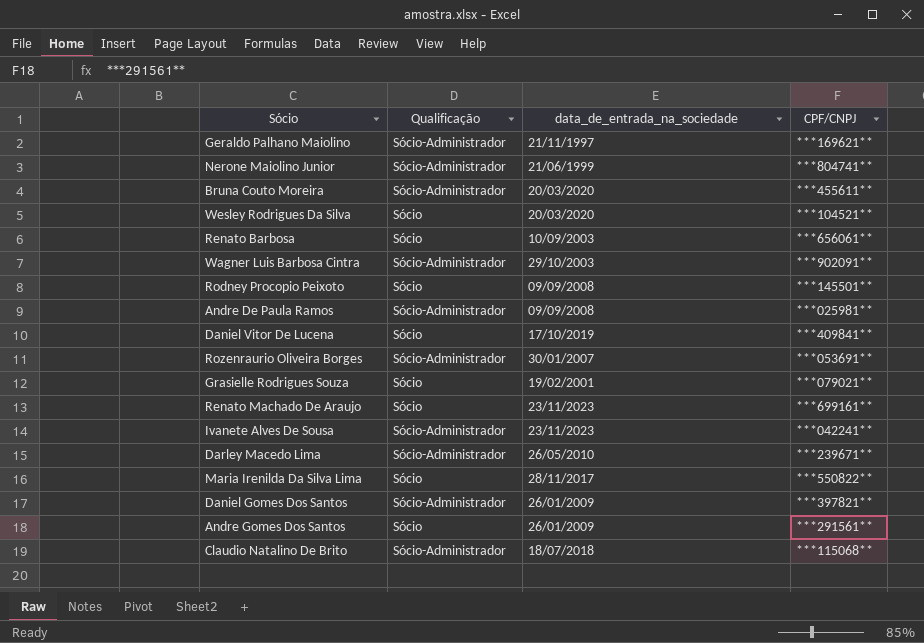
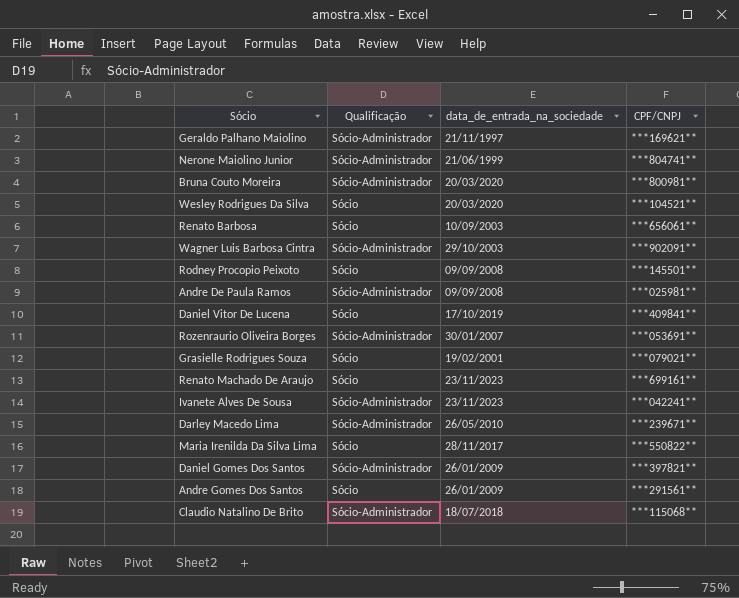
Bruna Couto Moreira | CPF/CNPJ: ***455611** -> ***800981**

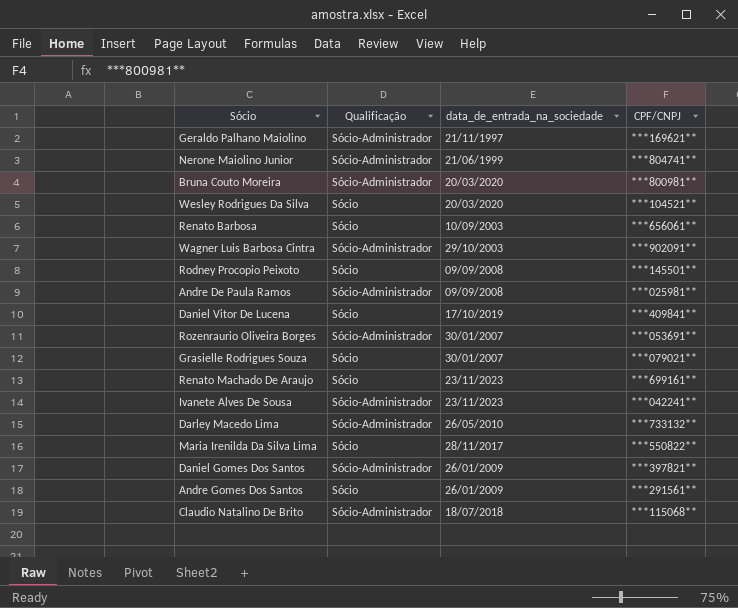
Grasielle Rodrigues Souza | data_de_entrada_na_sociedade: 19/02/2001 -> 30/01/2007
Darley Macedo Lima | CPF/CNPJ: ***239671** -> ***733132**

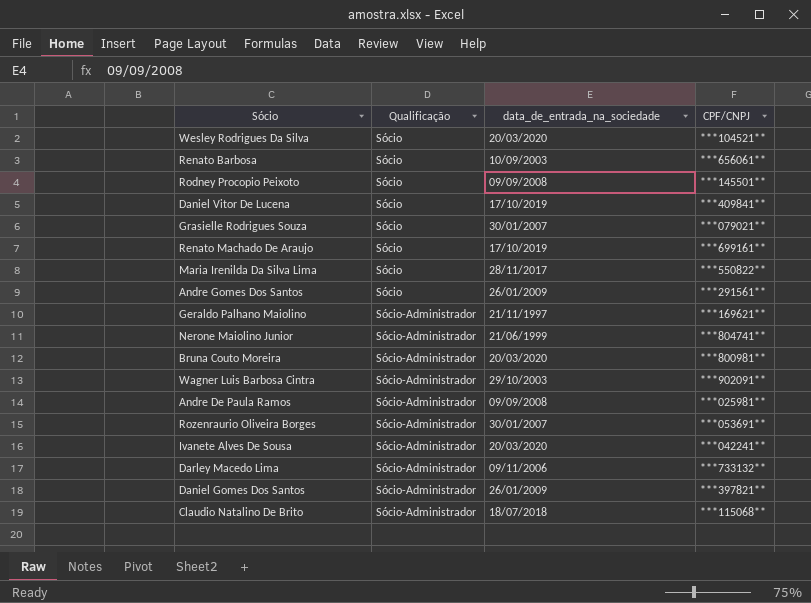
row order: none -> Qualificação ascending
Renato Machado De Araujo | data_de_entrada_na_sociedade: 23/11/2023 -> 17/10/2019
Ivanete Alves De Sousa | data_de_entrada_na_sociedade: 23/11/2023 -> 20/03/2020
Darley Macedo Lima | data_de_entrada_na_sociedade: 26/05/2010 -> 09/11/2006

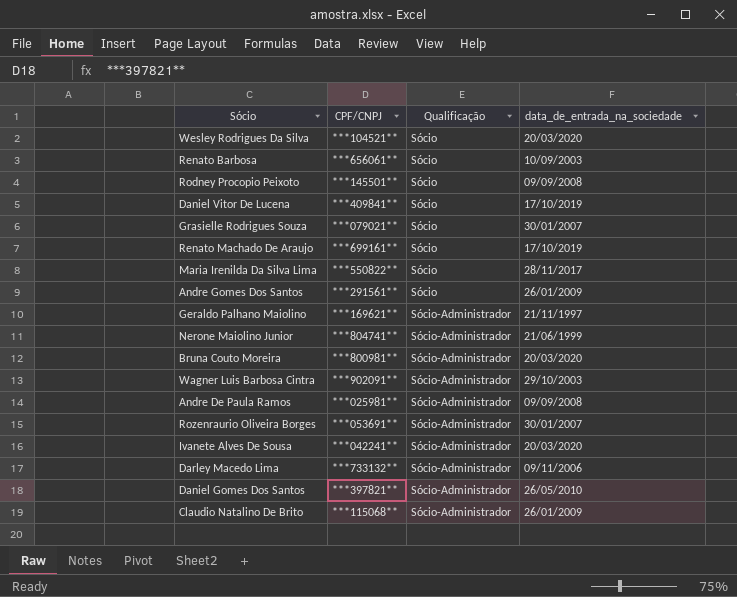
column CPF/CNPJ | position: 4 -> 2
Daniel Gomes Dos Santos | data_de_entrada_na_sociedade: 26/01/2009 -> 26/05/2010
Claudio Natalino De Brito | data_de_entrada_na_sociedade: 18/07/2018 -> 26/01/2009

